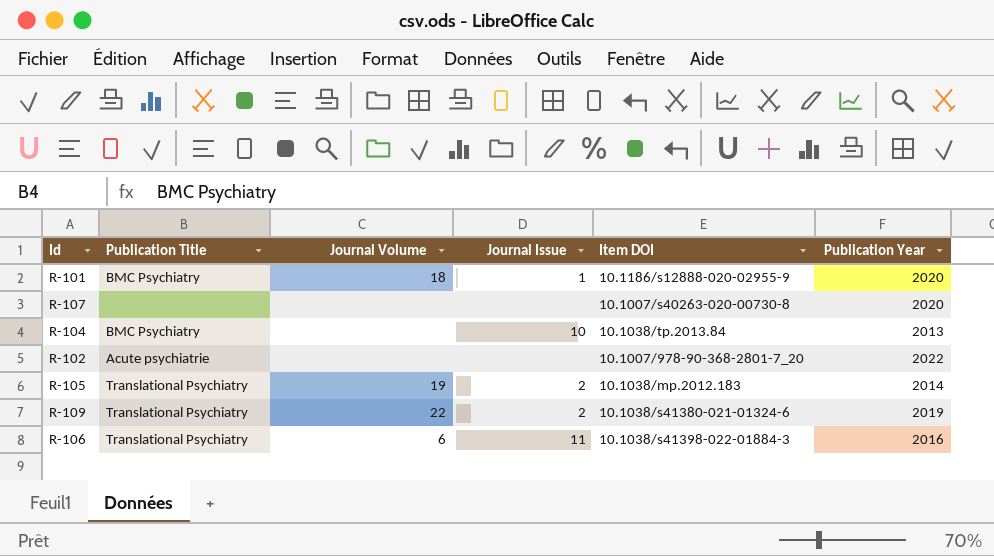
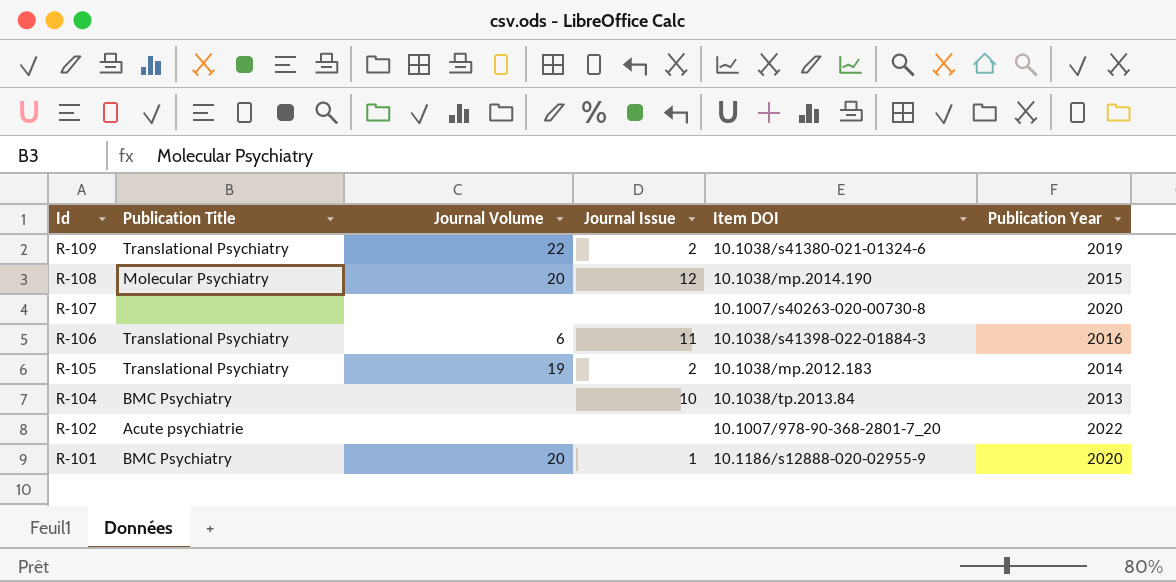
row order: none -> Id descending
row R-108: none -> Molecular Psychiatry | 20 | 12 | 10.1038/mp.2014.190 | 2015
R-101 | Journal Volume: 18 -> 20

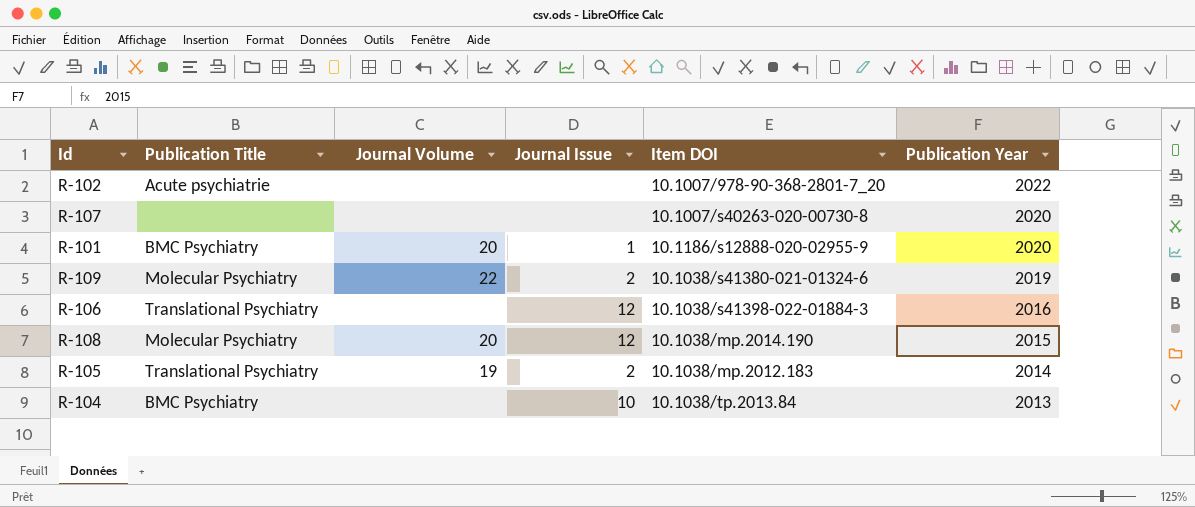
row order: Id descending -> Publication Year descending
R-109 | Publication Title: Translational Psychiatry -> Molecular Psychiatry
R-106 | Journal Volume: 6 -> none
R-106 | Journal Issue: 11 -> 12

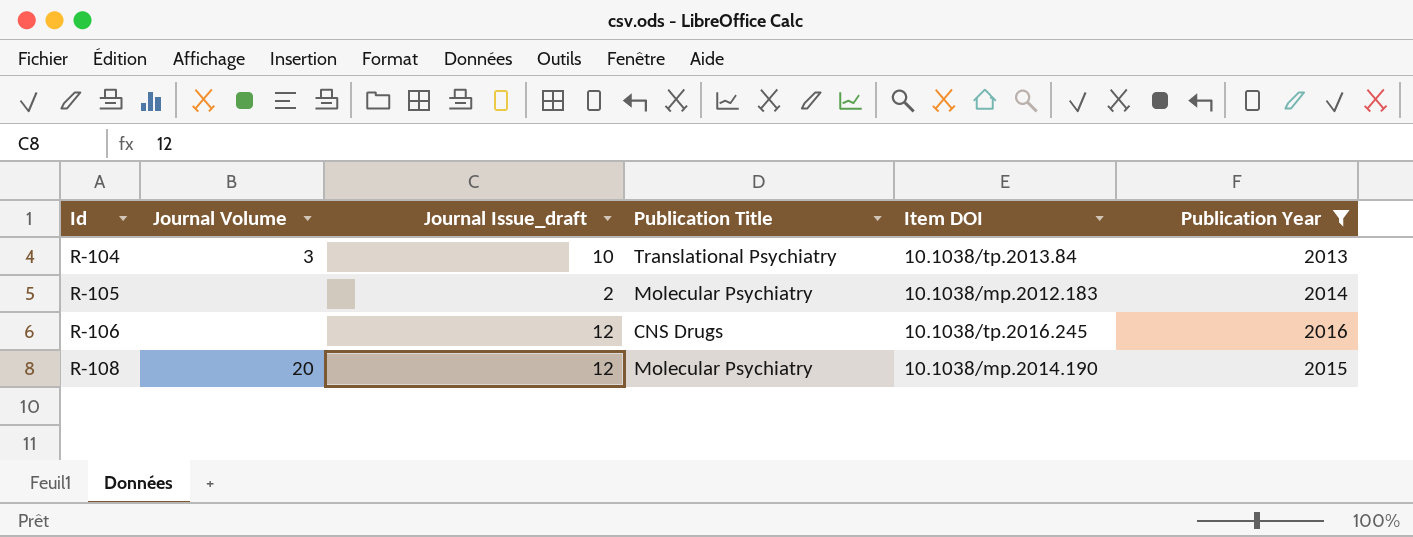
filter: none -> Publication Year <= 2016
row order: Publication Year descending -> Id ascending
column name: Journal Issue -> Journal Issue_draft
column Publication Title | position: 2 -> 4
R-104 | Journal Volume: none -> 3
R-104 | Publication Title: BMC Psychiatry -> Translational Psychiatry
R-105 | Journal Volume: 19 -> none
R-105 | Publication Title: Translational Psychiatry -> Molecular Psychiatry
R-106 | Publication Title: Translational Psychiatry -> CNS Drugs
R-106 | Item DOI: 10.1038/s41398-022-01884-3 -> 10.1038/tp.2016.245

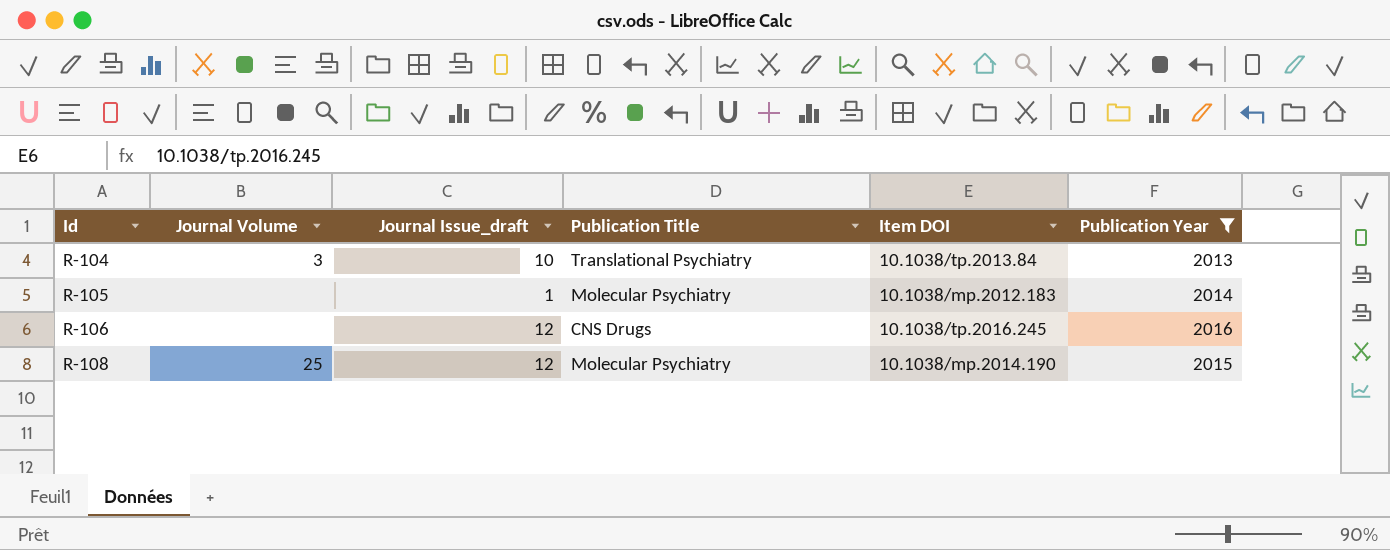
R-105 | Journal Issue_draft: 2 -> 1
R-108 | Journal Volume: 20 -> 25

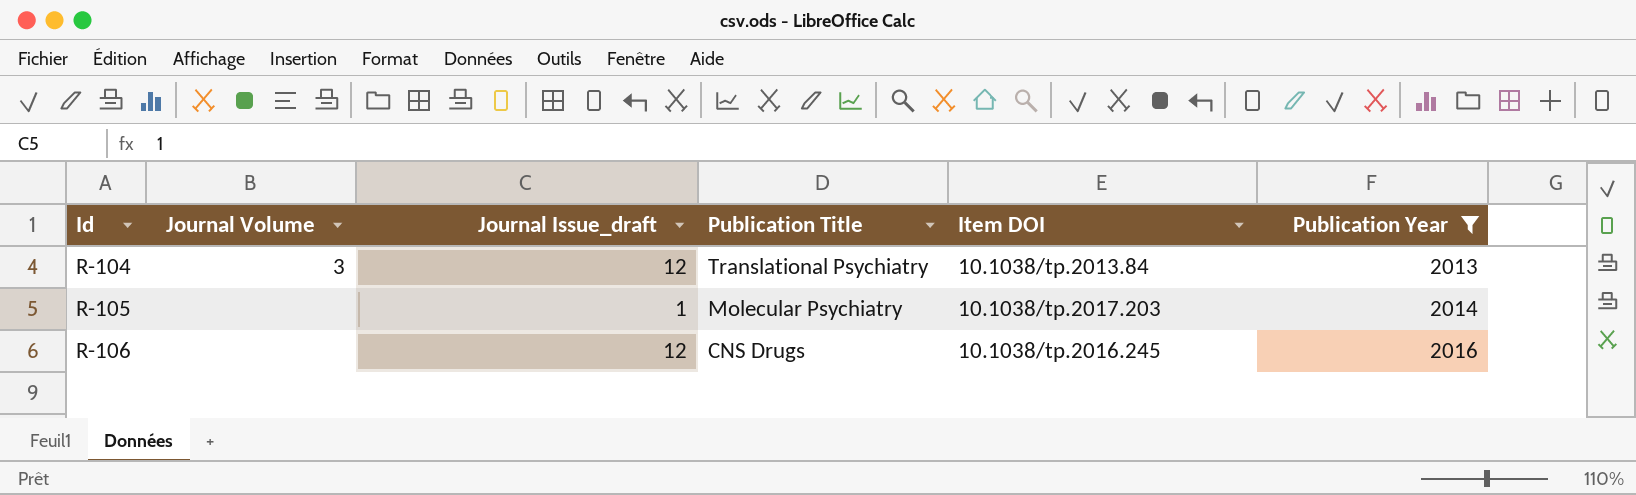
row R-108: 25 | 12 | Molecular Psychiatry | 10.1038/mp.2014.190 | 2015 -> none
R-104 | Journal Issue_draft: 10 -> 12
R-105 | Item DOI: 10.1038/mp.2012.183 -> 10.1038/tp.2017.203

